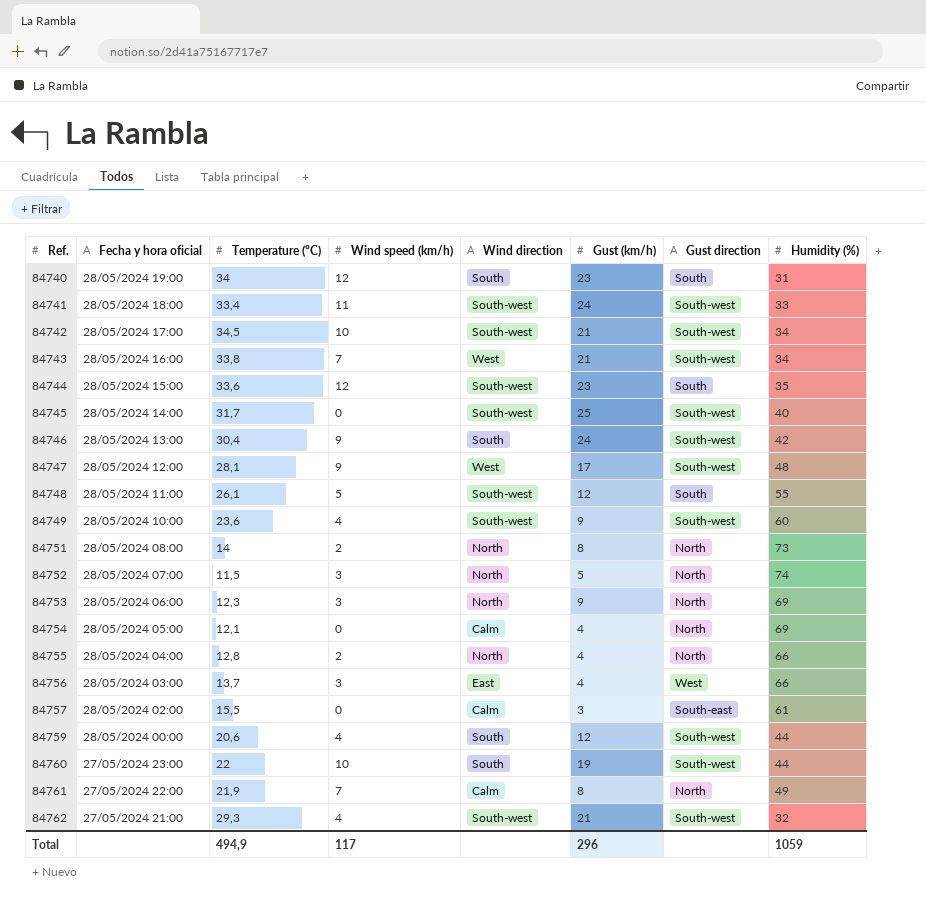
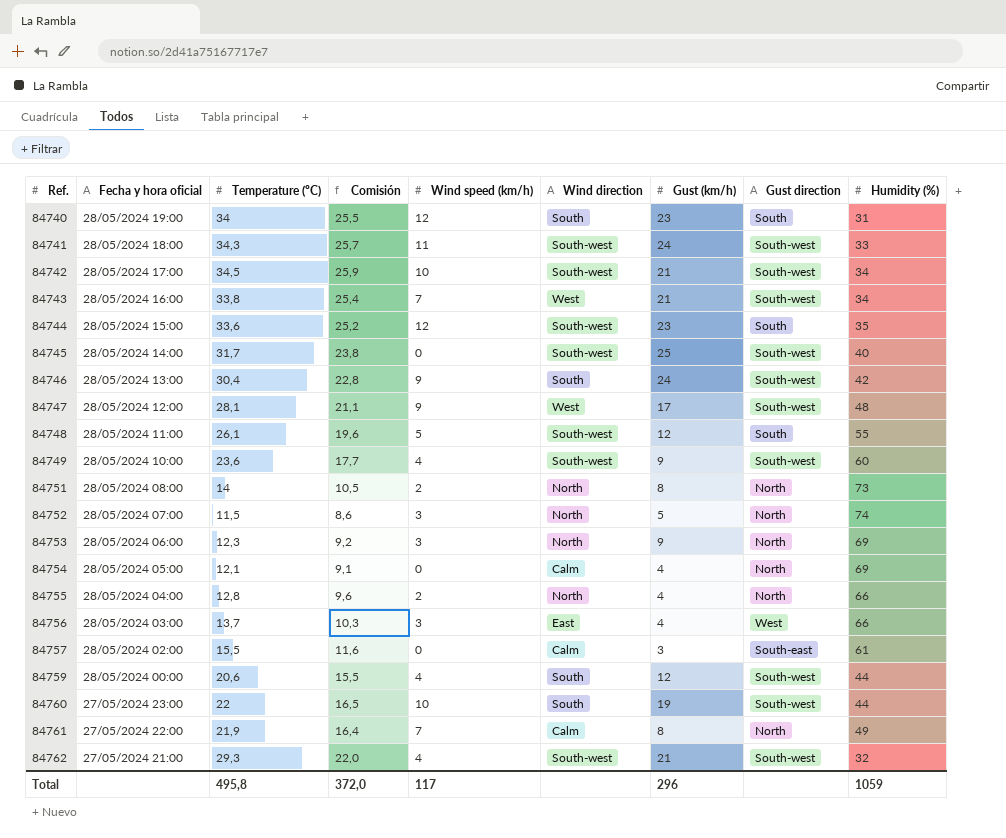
column Comisión | formula: none -> [Temperature (ºC)] * 0,75
84741 | Temperature (ºC): 33,4 -> 34,3
Total | Temperature (ºC): 494,9 -> 495,8

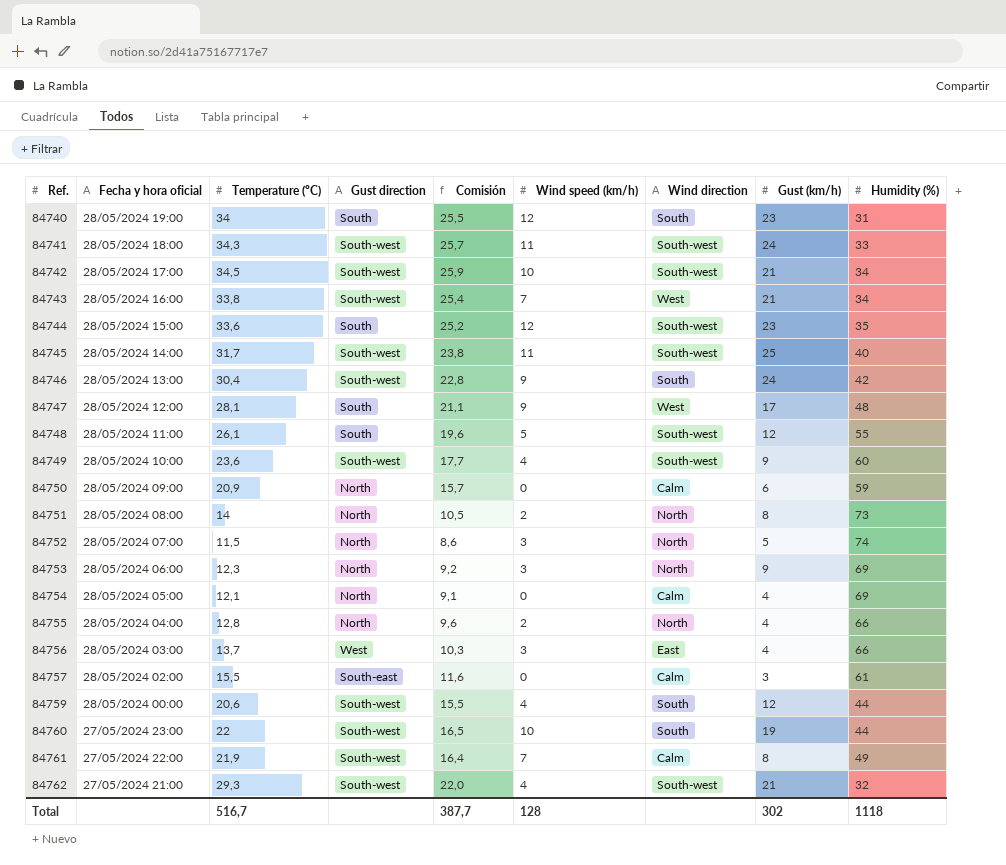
column Gust direction | position: 8 -> 4
84745 | Wind speed (km/h): 0 -> 11
84747 | Gust direction: South-west -> South
row 84750: none -> 28/05/2024 09:00 | 20,9 | North | 15,7 | 0 | Calm | 6 | 59
84761 | Gust direction: North -> South-west
Total | Temperature (ºC): 495,8 -> 516,7
Total | Comisión: 372,0 -> 387,7
Total | Wind speed (km/h): 117 -> 128
Total | Gust (km/h): 296 -> 302
Total | Humidity (%): 1059 -> 1118

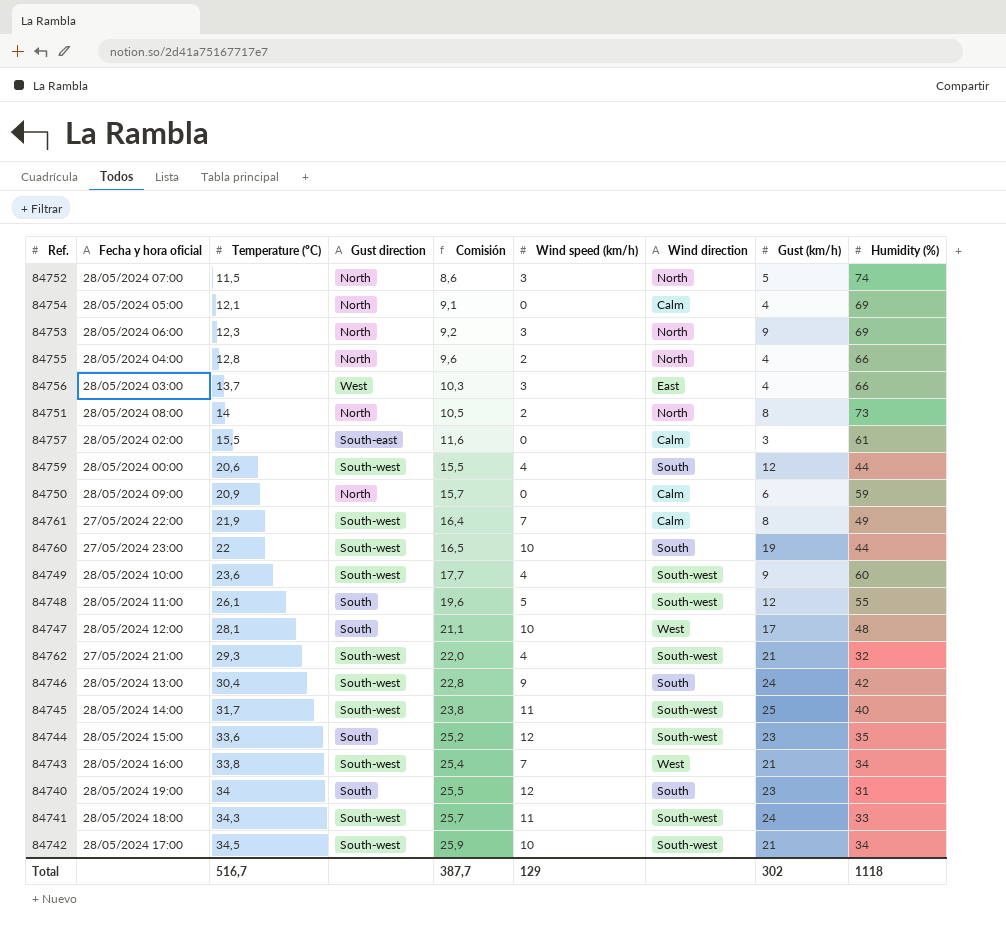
row order: Ref. ascending -> Temperature (ºC) ascending
84747 | Wind speed (km/h): 9 -> 10
Total | Wind speed (km/h): 128 -> 129

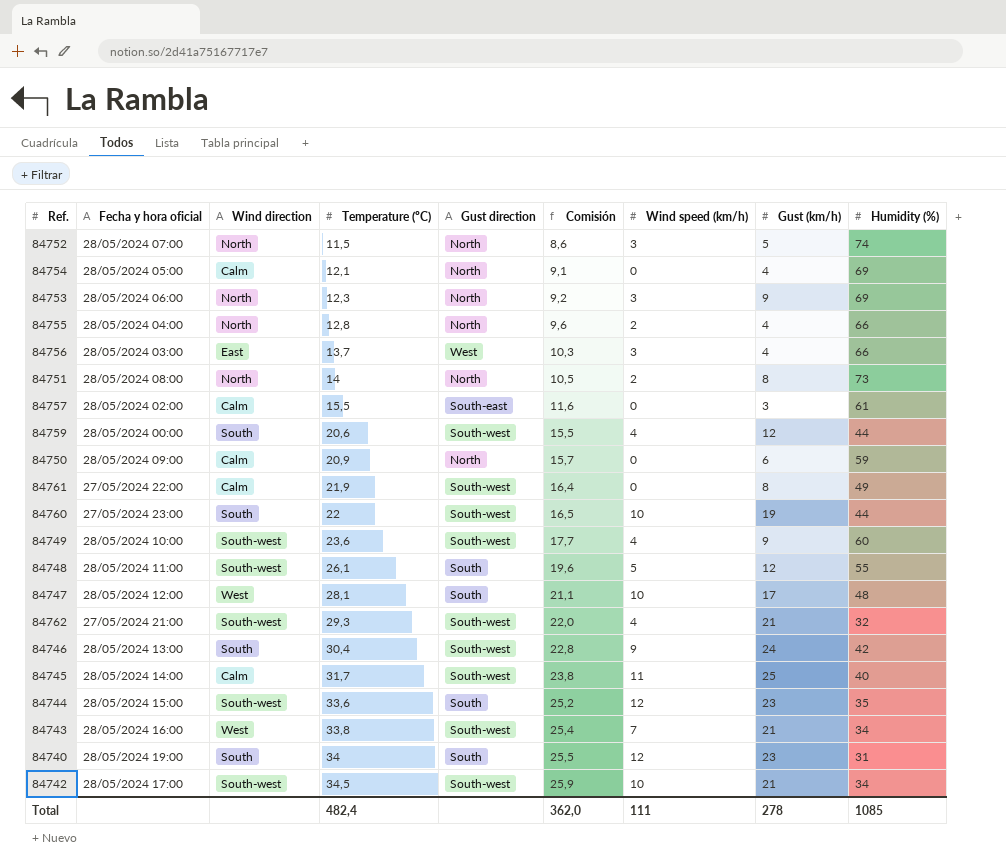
column Wind direction | position: 7 -> 3
row 84741: 28/05/2024 18:00 | 34,3 | South-west | 25,7 | 11 | South-west | 24 | 33 -> none
84761 | Wind speed (km/h): 7 -> 0
84745 | Wind direction: South-west -> Calm
Total | Temperature (ºC): 516,7 -> 482,4
Total | Comisión: 387,7 -> 362,0
Total | Wind speed (km/h): 129 -> 111
Total | Gust (km/h): 302 -> 278
Total | Humidity (%): 1118 -> 1085

